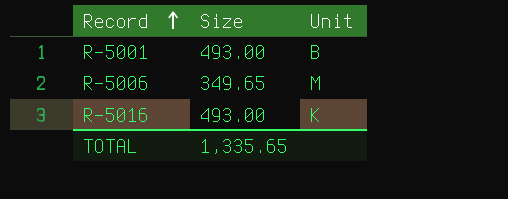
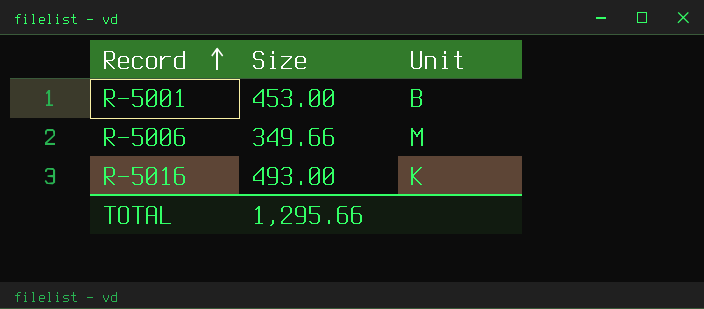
R-5001 | Size: 493.00 -> 453.00
R-5006 | Size: 349.65 -> 349.66
TOTAL | Size: 1,335.65 -> 1,295.66

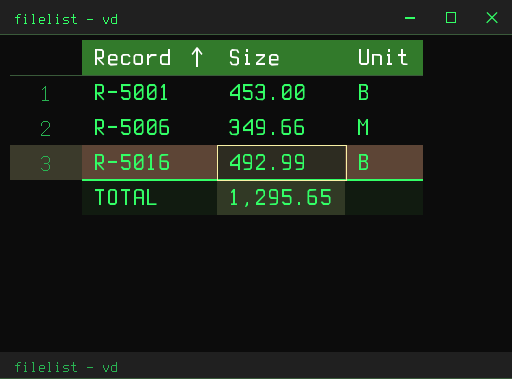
R-5016 | Size: 493.00 -> 492.99
R-5016 | Unit: K -> B
TOTAL | Size: 1,295.66 -> 1,295.65

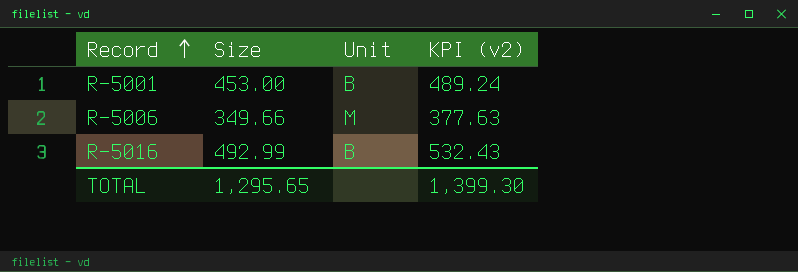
column KPI (v2) | formula: none -> [Size] * 1.08

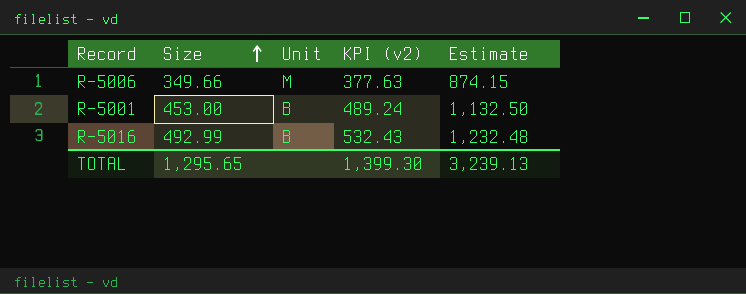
row order: Record ascending -> Size ascending
column Estimate | formula: none -> [Size] * 2.5

